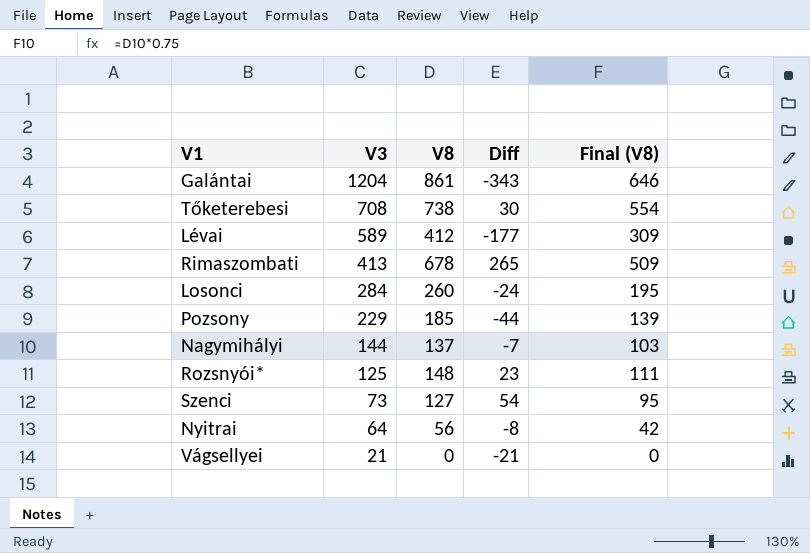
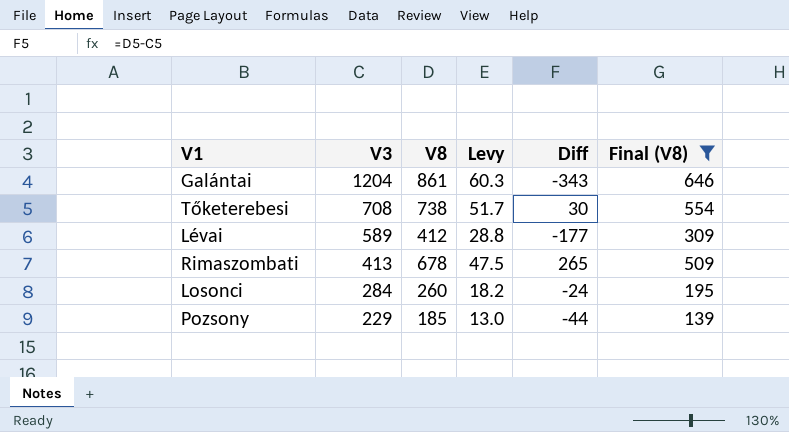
filter: none -> Final (V8) >= 139
column Levy | formula: none -> [V8] * 0.07

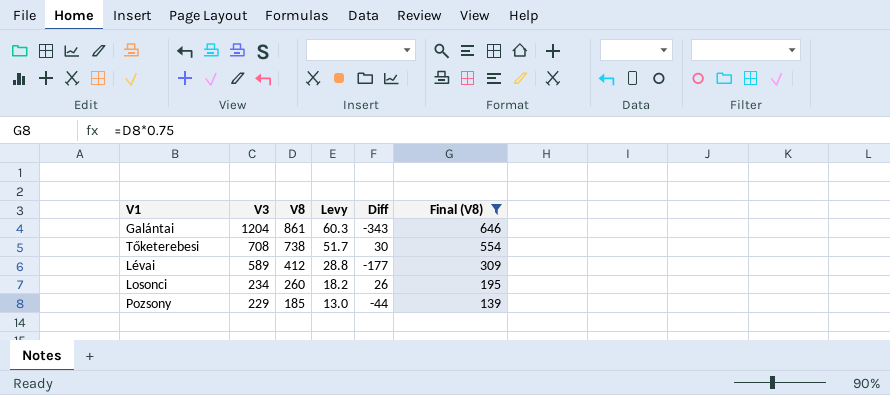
row Rimaszombati: 413 | 678 | 47.5 | 265 | 509 -> none
Losonci | V3: 284 -> 234
Losonci | Diff: -24 -> 26

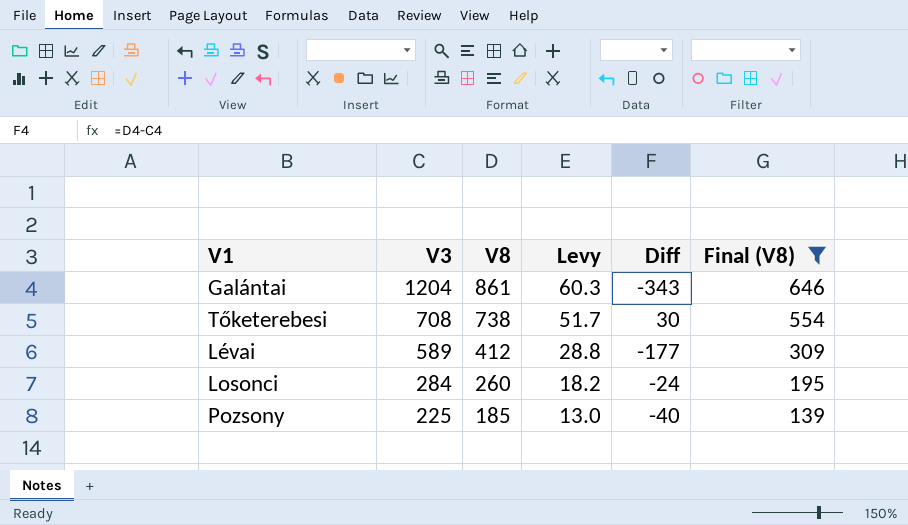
Losonci | V3: 234 -> 284
Losonci | Diff: 26 -> -24
Pozsony | V3: 229 -> 225
Pozsony | Diff: -44 -> -40

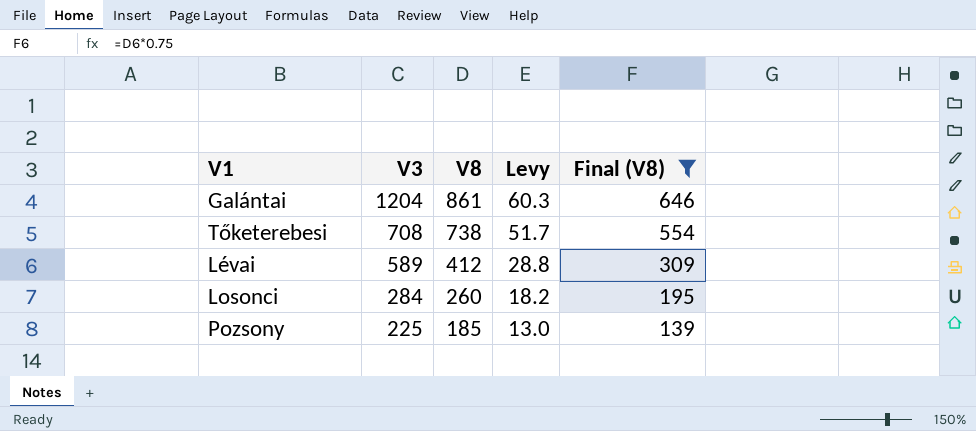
column Diff | formula: [V8] - [V3] -> none

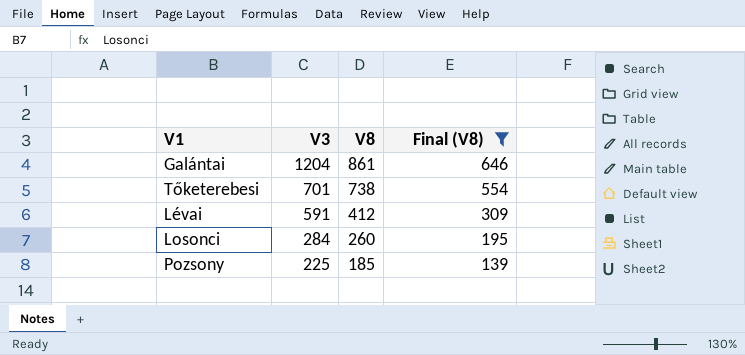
column Levy | formula: [V8] * 0.07 -> none
Tőketerebesi | V3: 708 -> 701
Lévai | V3: 589 -> 591

